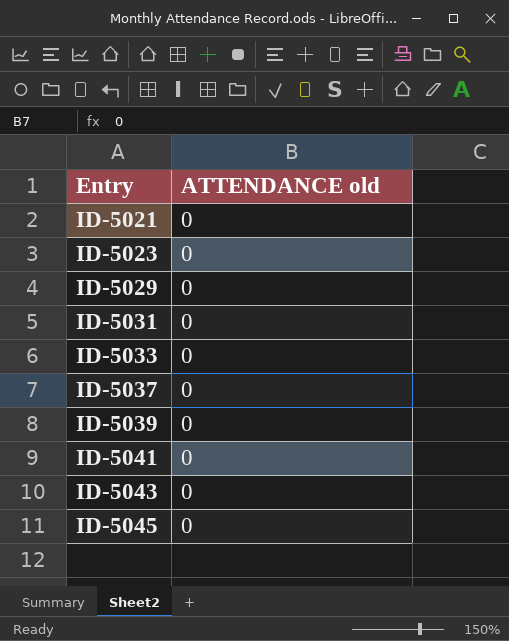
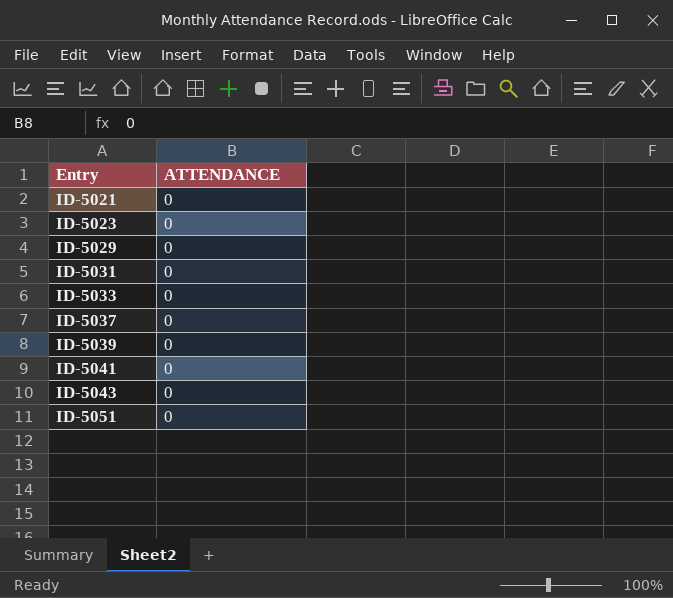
column name: ATTENDANCE old -> ATTENDANCE
row ID-5045: 0 -> none
row ID-5051: none -> 0

